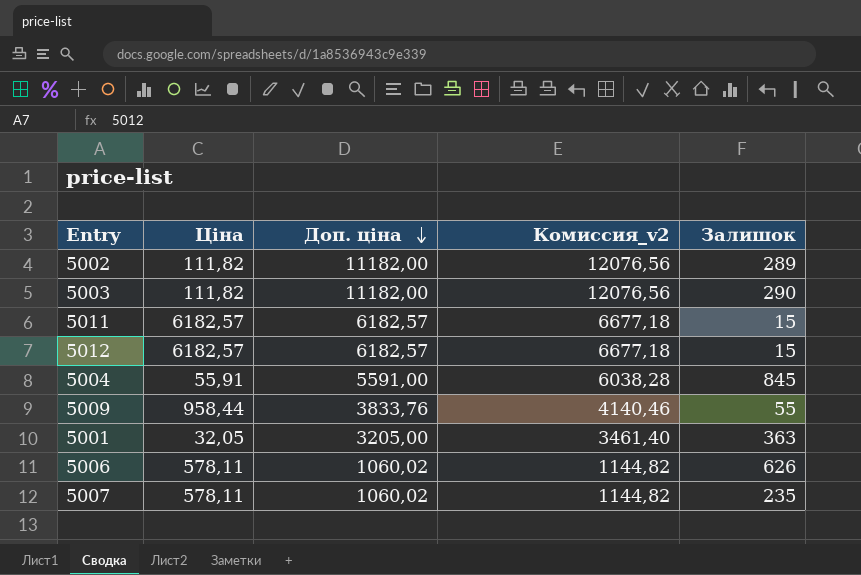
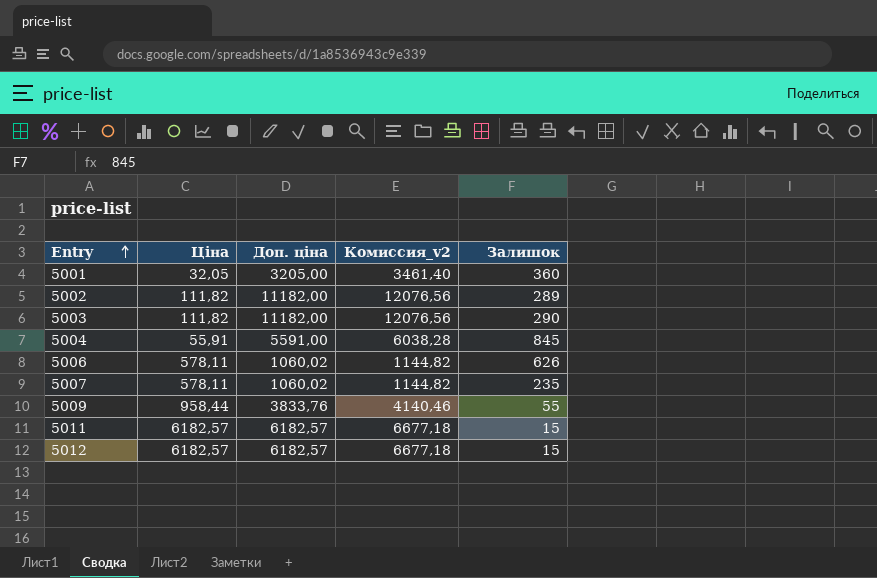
row order: Доп. ціна descending -> Entry ascending
5001 | Залишок: 363 -> 360

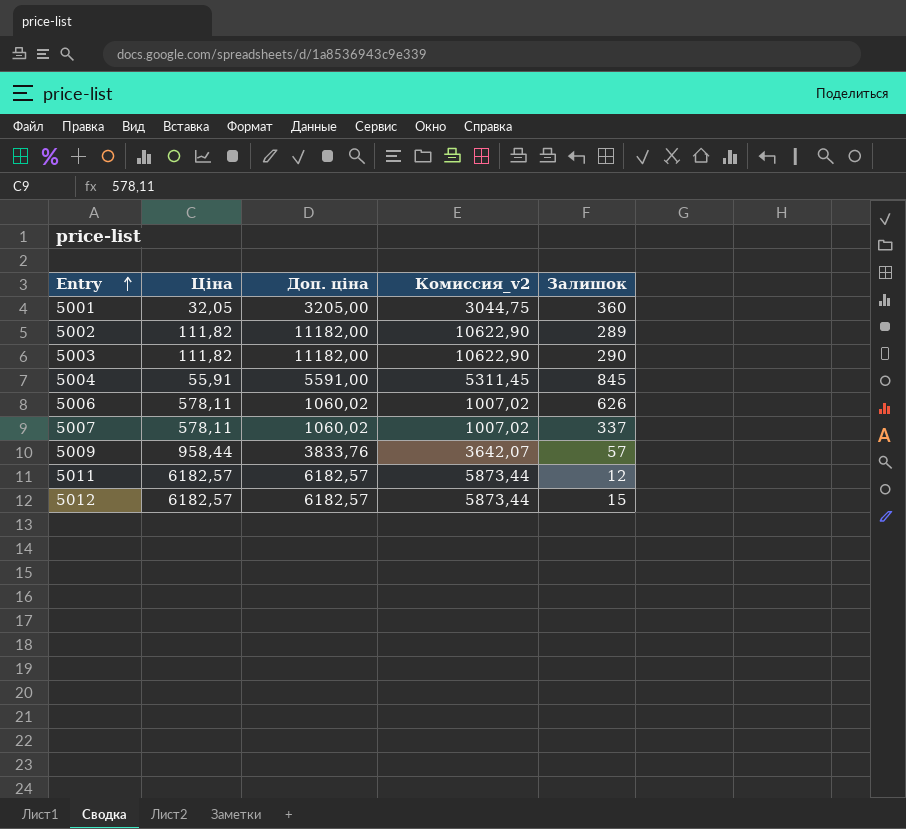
column Комиссия_v2 | formula: [Доп. ціна] * 1,08 -> [Доп. ціна] * 0,95
5007 | Залишок: 235 -> 337
5009 | Залишок: 55 -> 57
5011 | Залишок: 15 -> 12

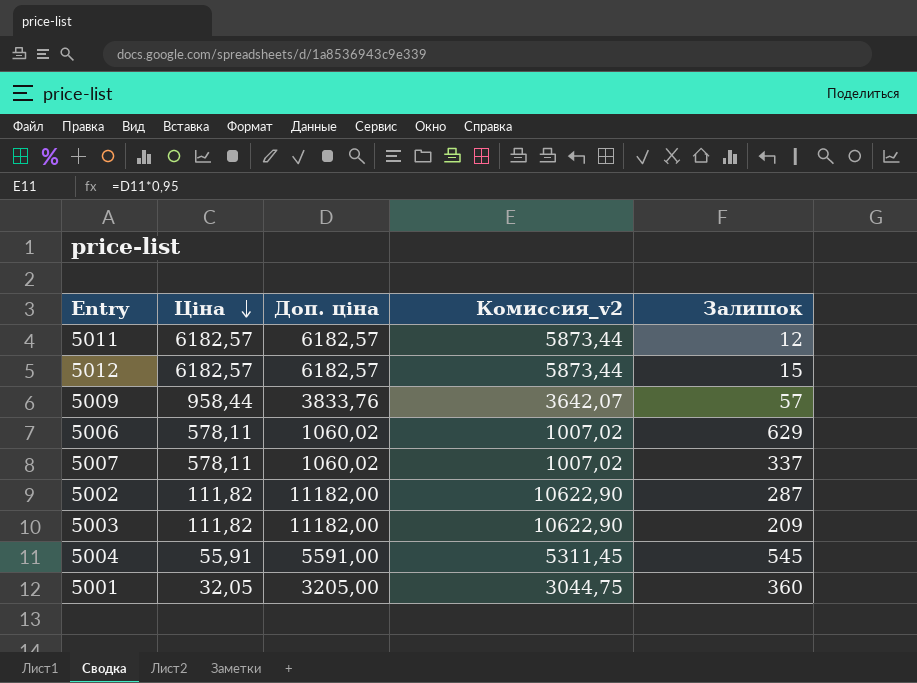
row order: Entry ascending -> Ціна descending
5006 | Залишок: 626 -> 629
5002 | Залишок: 289 -> 287
5003 | Залишок: 290 -> 209
5004 | Залишок: 845 -> 545

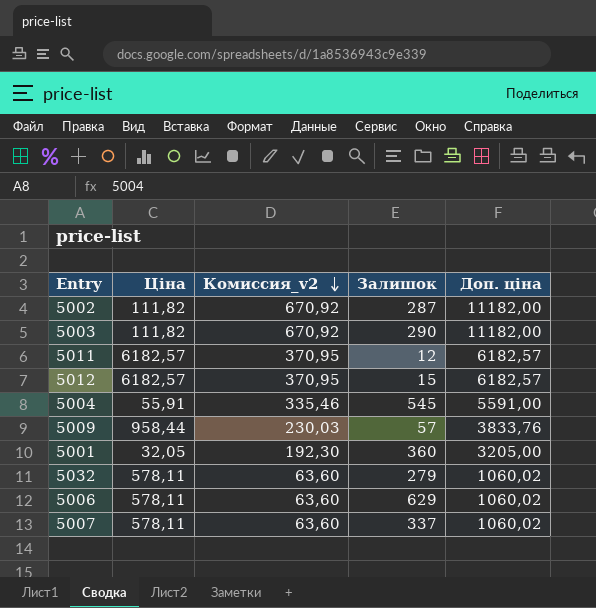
row order: Ціна descending -> Комиссия_v2 descending
column Комиссия_v2 | formula: [Доп. ціна] * 0,95 -> [Доп. ціна] * 0,06
column Доп. ціна | position: 3 -> 5
5003 | Залишок: 209 -> 290
row 5032: none -> 578,11 | 63,60 | 279 | 1060,02

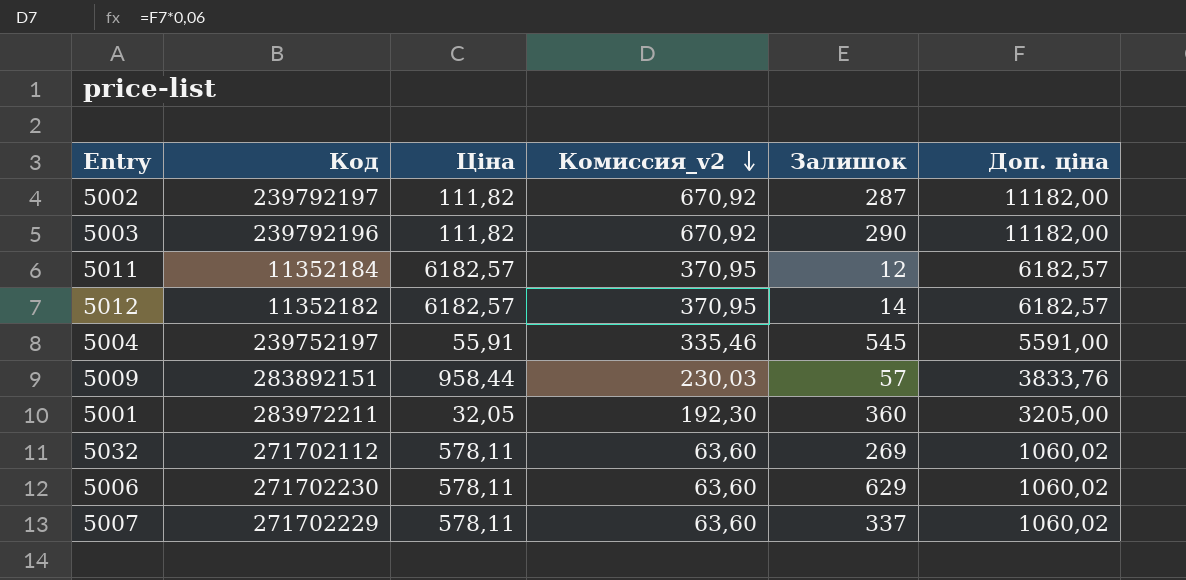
column Код | position: none -> 2
5012 | Залишок: 15 -> 14
5032 | Залишок: 279 -> 269

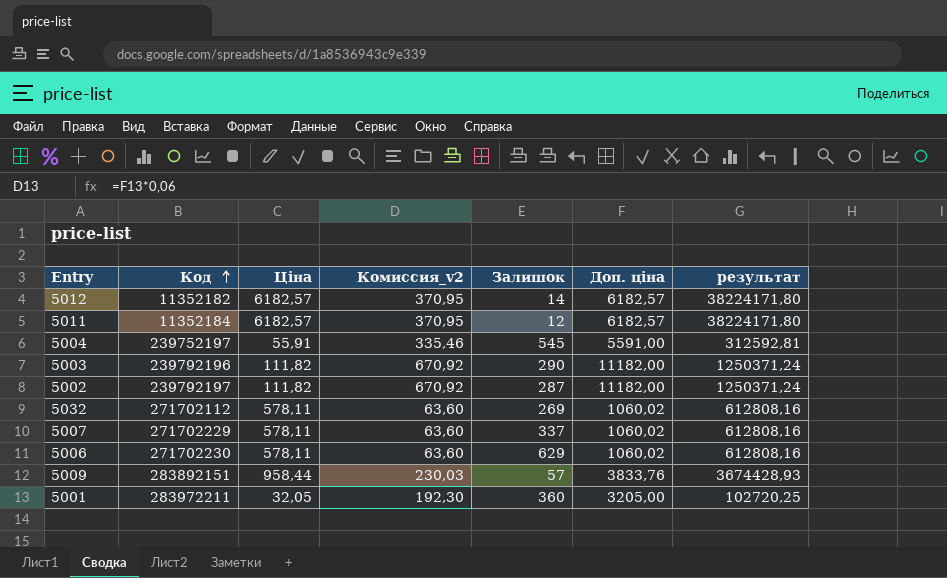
row order: Комиссия_v2 descending -> Код ascending
column результат | formula: none -> [Ціна] * [Доп. ціна]

